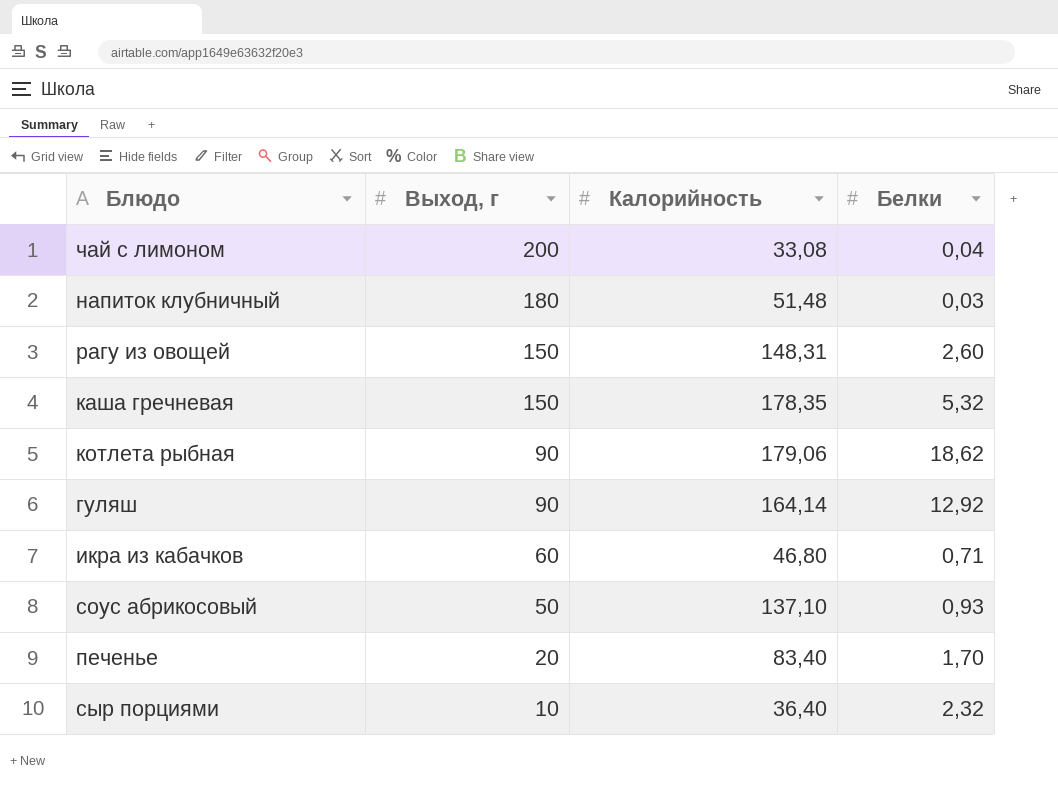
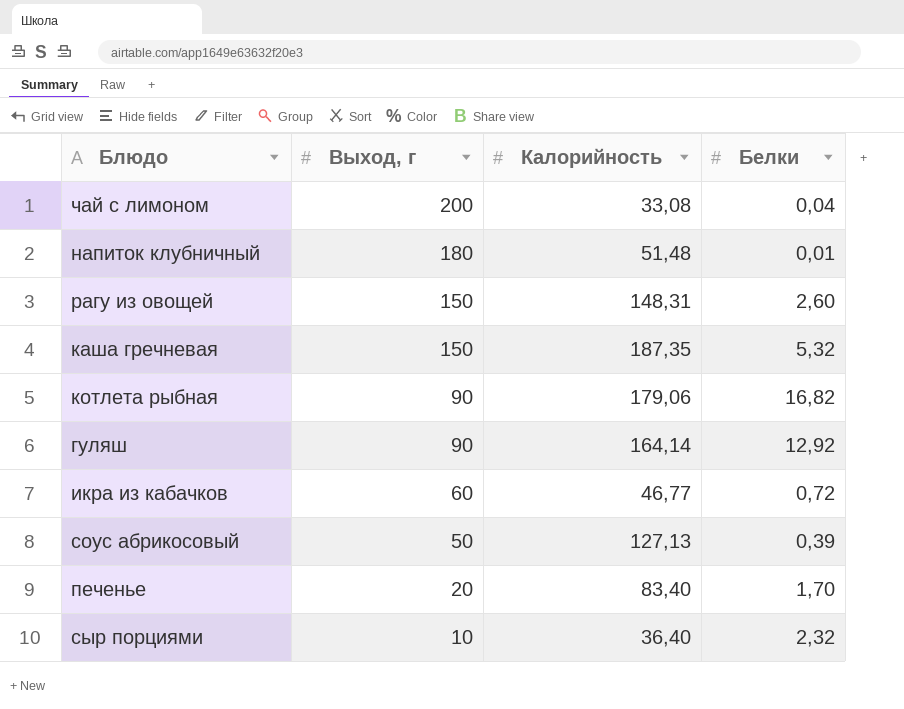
напиток клубничный | Белки: 0,03 -> 0,01
каша гречневая | Калорийность: 178,35 -> 187,35
котлета рыбная | Белки: 18,62 -> 16,82
икра из кабачков | Калорийность: 46,80 -> 46,77
икра из кабачков | Белки: 0,71 -> 0,72
соус абрикосовый | Калорийность: 137,10 -> 127,13
соус абрикосовый | Белки: 0,93 -> 0,39

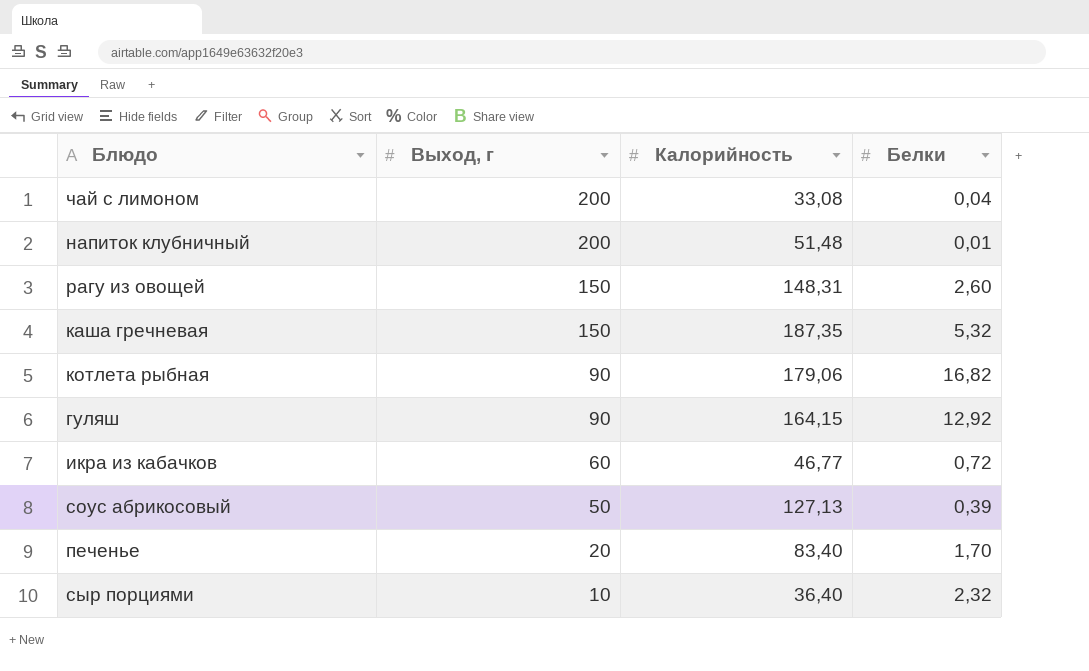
напиток клубничный | Выход, г: 180 -> 200
гуляш | Калорийность: 164,14 -> 164,15

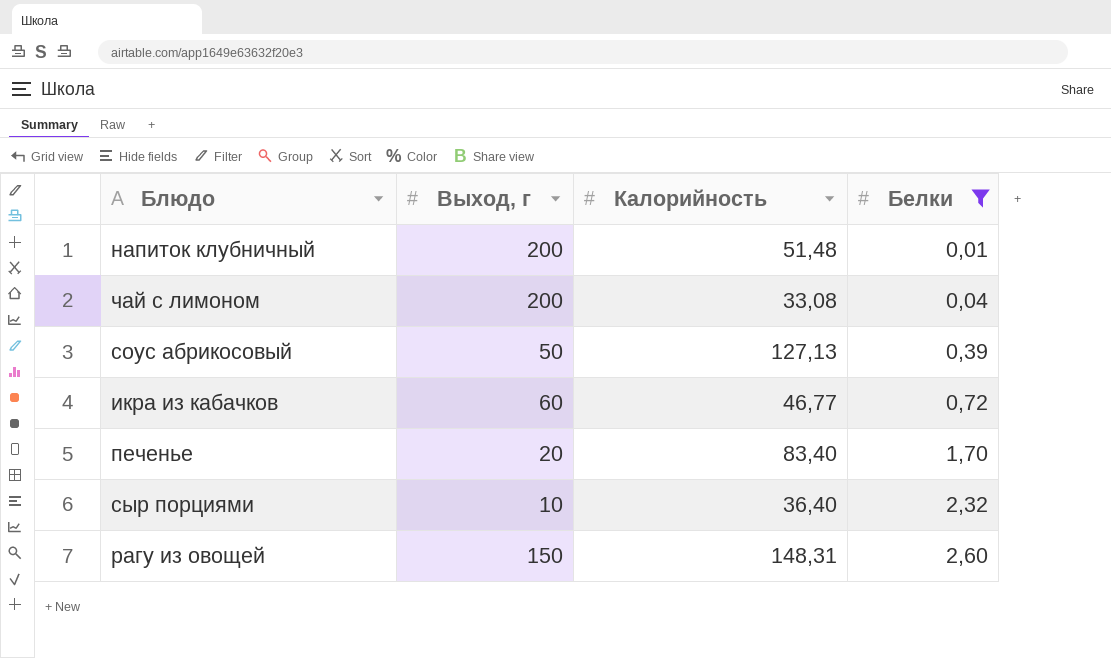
filter: none -> Белки <= 2,60
row order: Выход, г descending -> Белки ascending

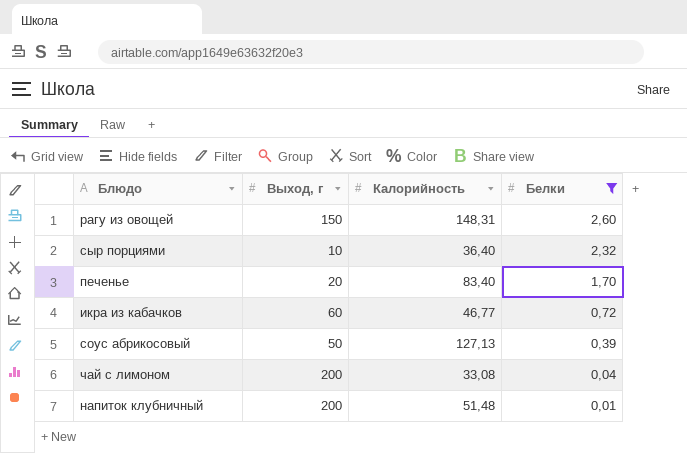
row order: Белки ascending -> Белки descending

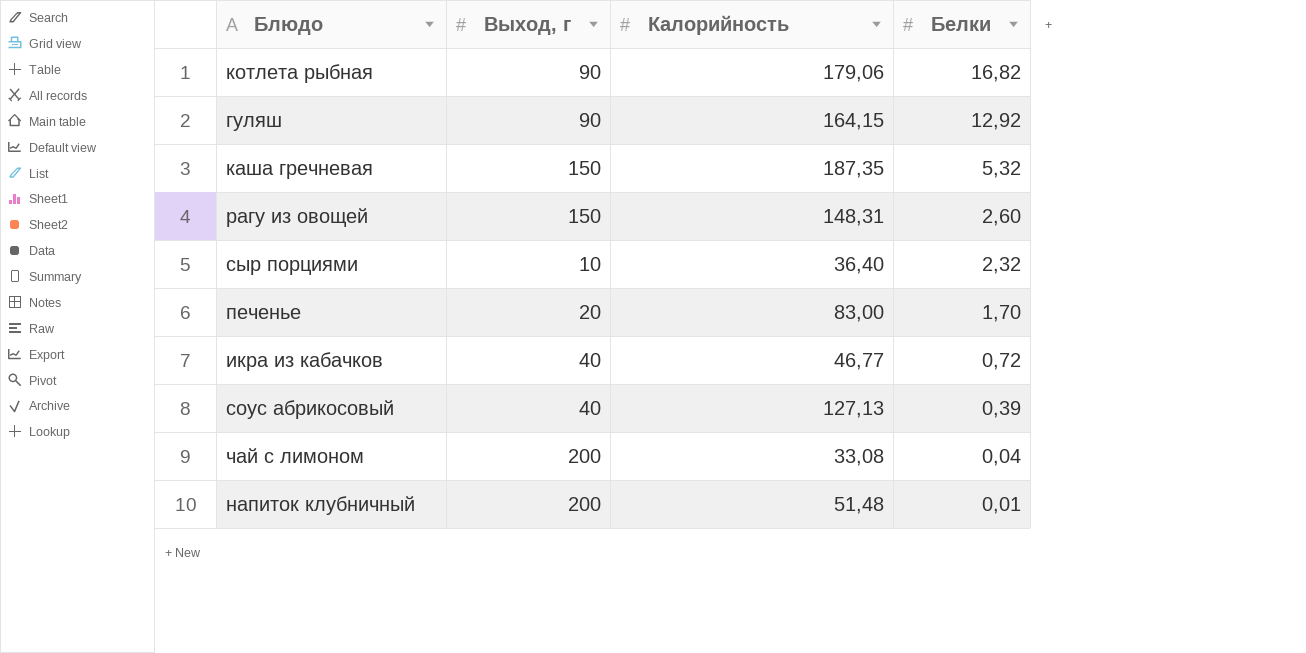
filter: Белки <= 2,60 -> none
печенье | Калорийность: 83,40 -> 83,00
икра из кабачков | Выход, г: 60 -> 40
соус абрикосовый | Выход, г: 50 -> 40

